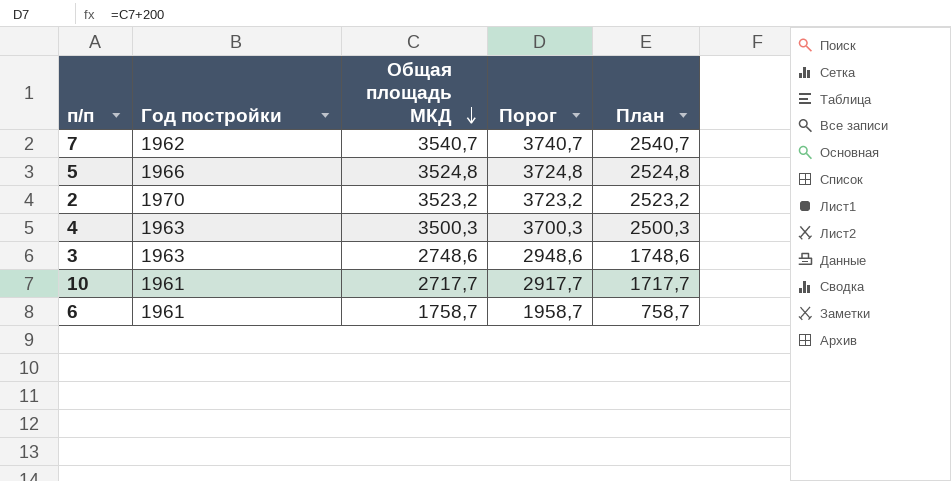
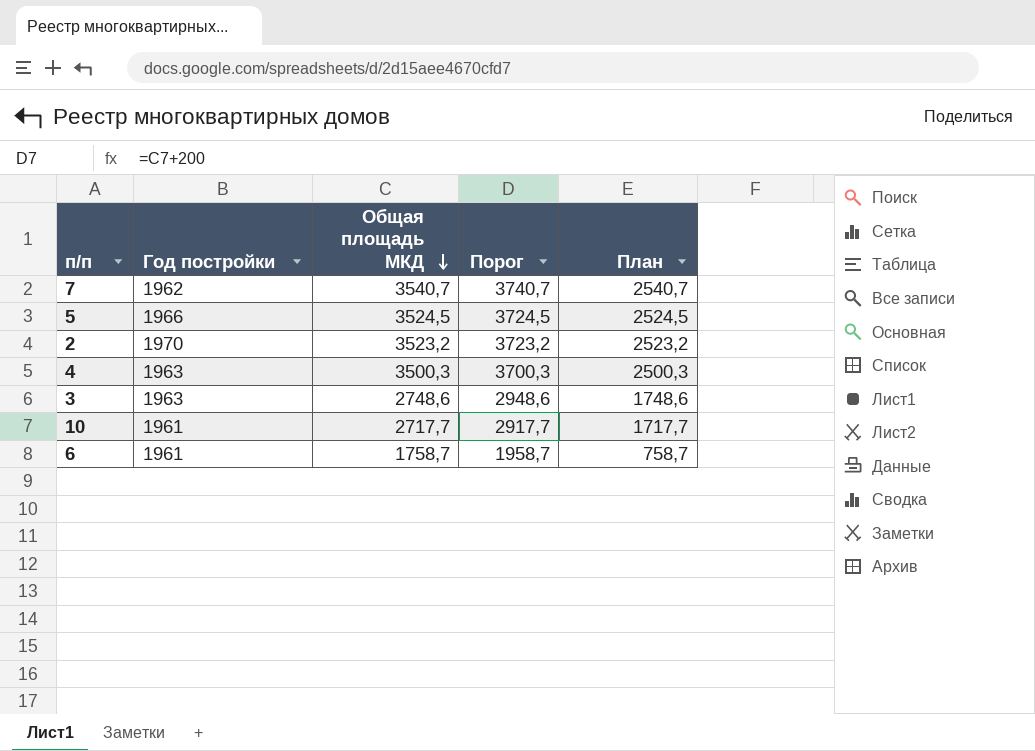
5 | Общая площадь МКД: 3524,8 -> 3524,5
5 | Порог: 3724,8 -> 3724,5
5 | План: 2524,8 -> 2524,5

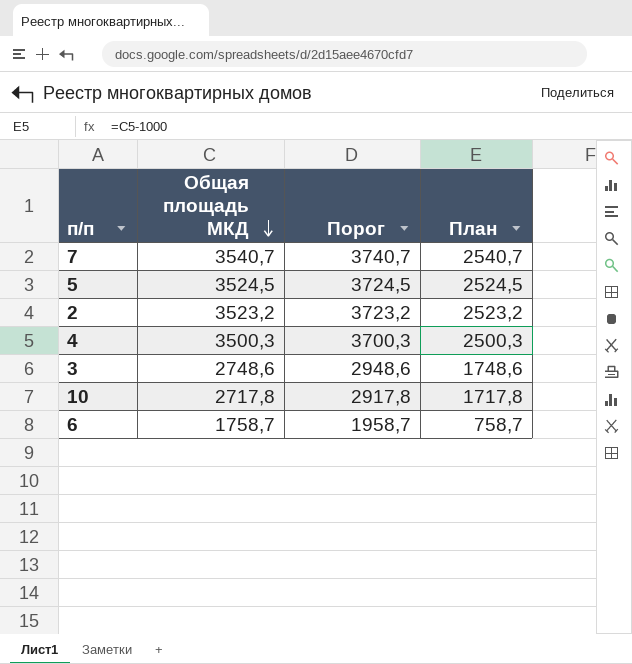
column Год постройки | position: 2 -> none
10 | Общая площадь МКД: 2717,7 -> 2717,8
10 | Порог: 2917,7 -> 2917,8
10 | План: 1717,7 -> 1717,8

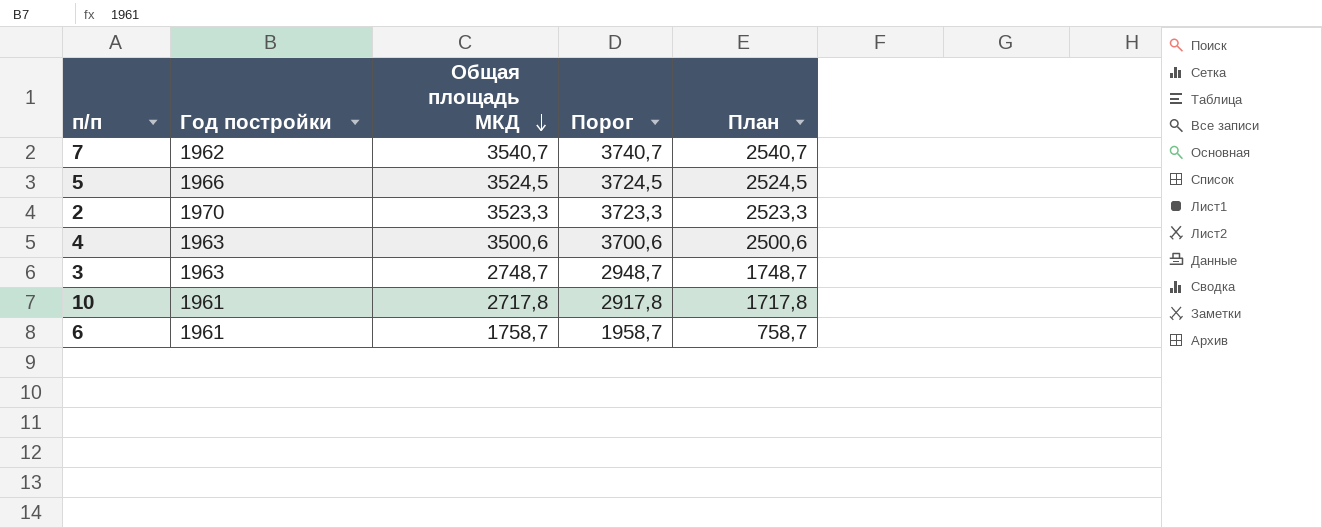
column Год постройки | position: none -> 2
2 | Общая площадь МКД: 3523,2 -> 3523,3
2 | Порог: 3723,2 -> 3723,3
2 | План: 2523,2 -> 2523,3
4 | Общая площадь МКД: 3500,3 -> 3500,6
4 | Порог: 3700,3 -> 3700,6
4 | План: 2500,3 -> 2500,6
3 | Общая площадь МКД: 2748,6 -> 2748,7
3 | Порог: 2948,6 -> 2948,7
3 | План: 1748,6 -> 1748,7

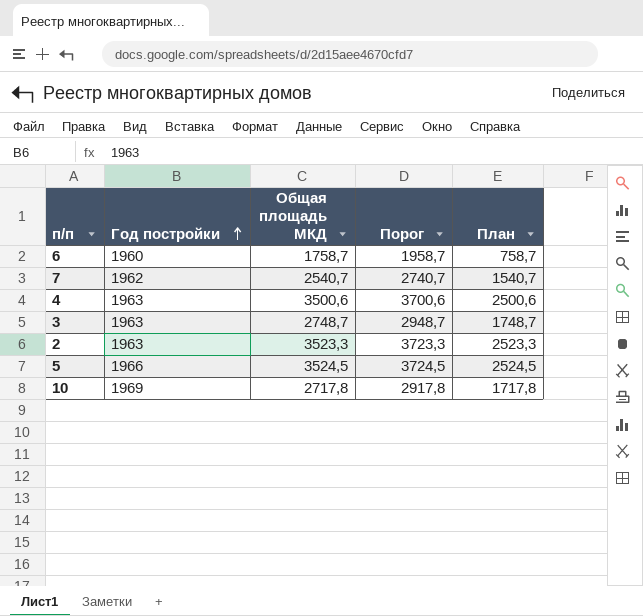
row order: Общая площадь МКД descending -> Год постройки ascending
6 | Год постройки: 1961 -> 1960
7 | Общая площадь МКД: 3540,7 -> 2540,7
7 | Порог: 3740,7 -> 2740,7
7 | План: 2540,7 -> 1540,7
2 | Год постройки: 1970 -> 1963
10 | Год постройки: 1961 -> 1969

